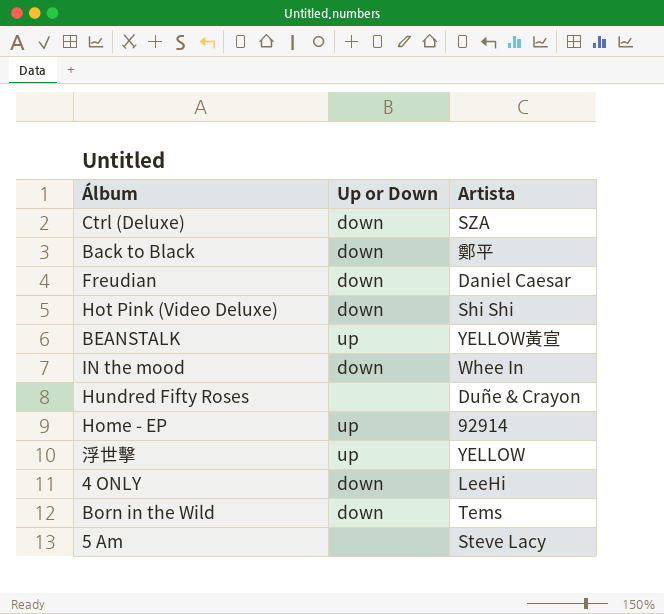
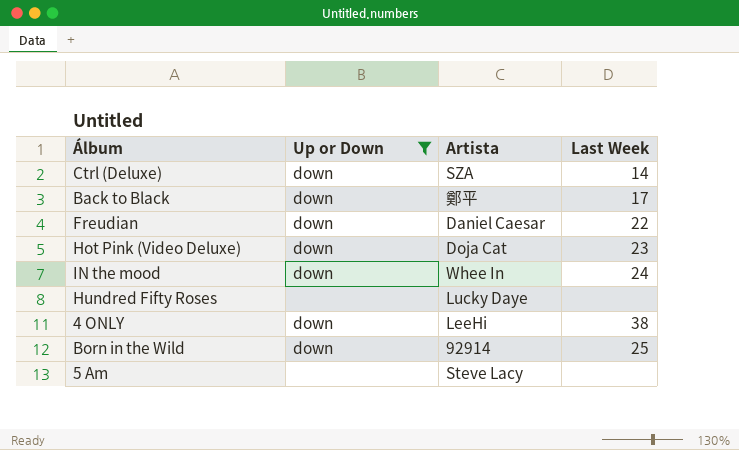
filter: none -> Up or Down != up
column Last Week | position: none -> 4
Hot Pink (Video Deluxe) | Artista: Shi Shi -> Doja Cat
Hundred Fifty Roses | Artista: Duñe & Crayon -> Lucky Daye
Born in the Wild | Artista: Tems -> 92914

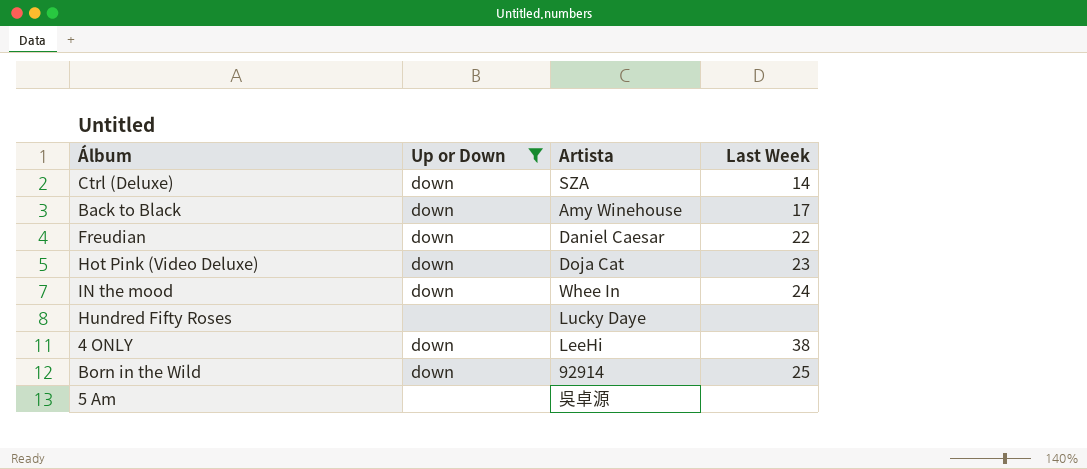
Back to Black | Artista: 鄭平 -> Amy Winehouse
5 Am | Artista: Steve Lacy -> 吳卓源

